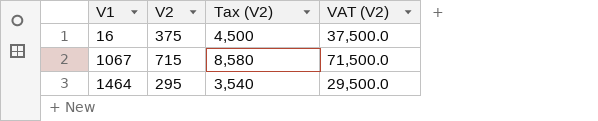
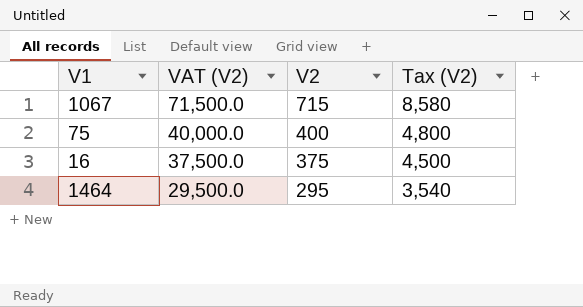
row order: V1 ascending -> VAT (V2) descending
column VAT (V2) | position: 4 -> 2
row 75: none -> 40,000.0 | 400 | 4,800

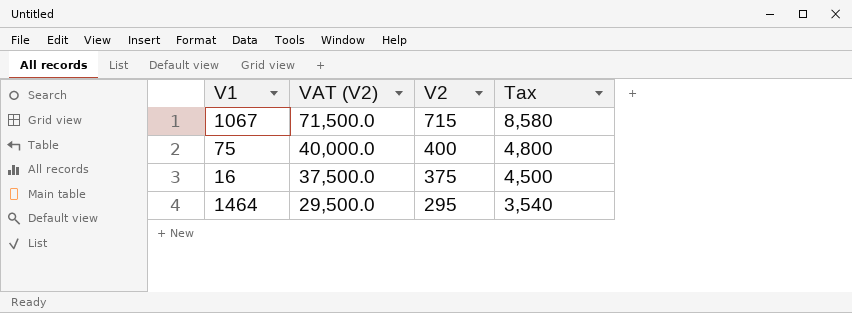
column name: Tax (V2) -> Tax

